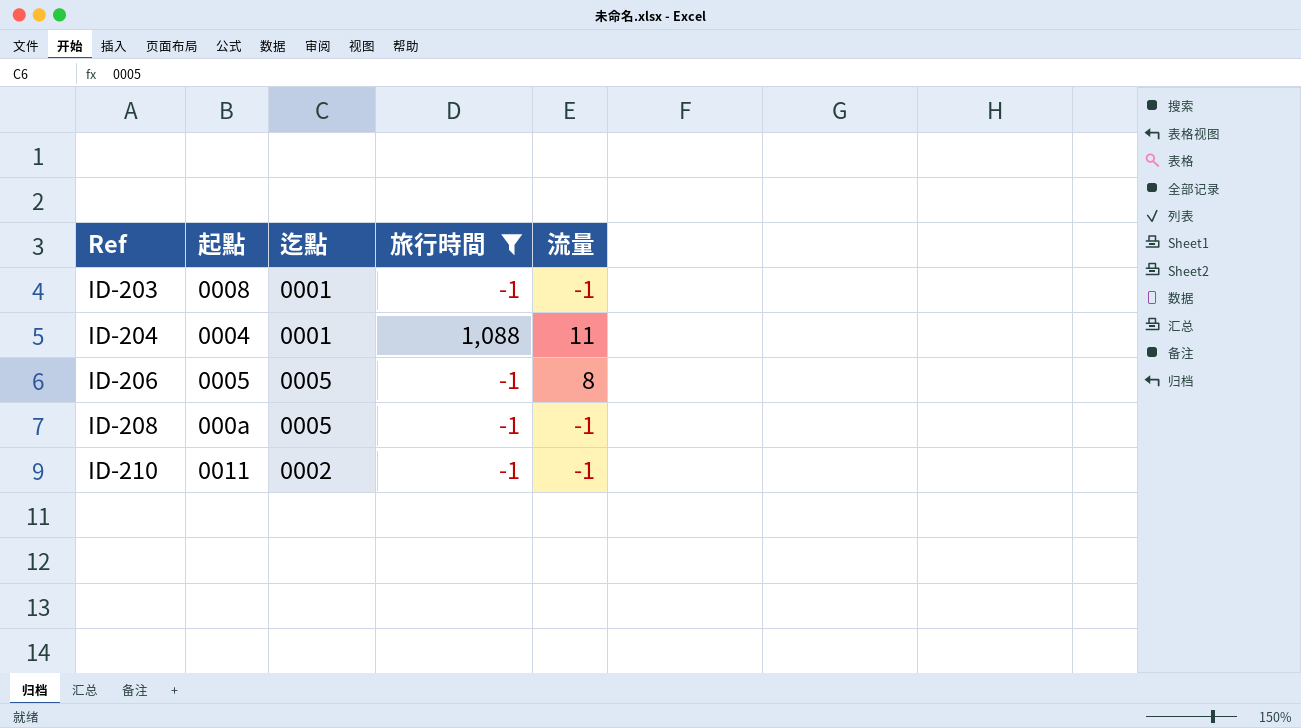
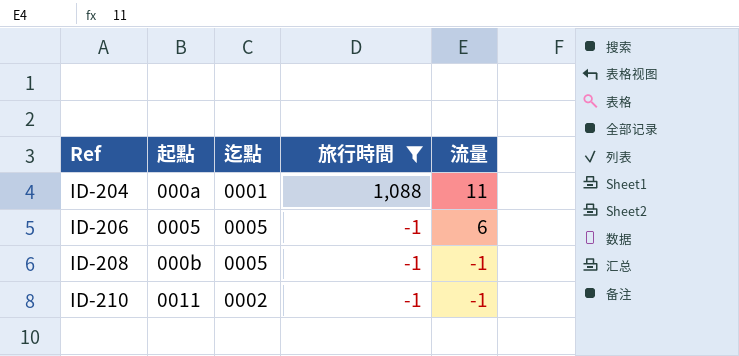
row ID-203: 0008 | 0001 | -1 | -1 -> none
ID-204 | 起點: 0004 -> 000a
ID-206 | 流量: 8 -> 6
ID-208 | 起點: 000a -> 000b

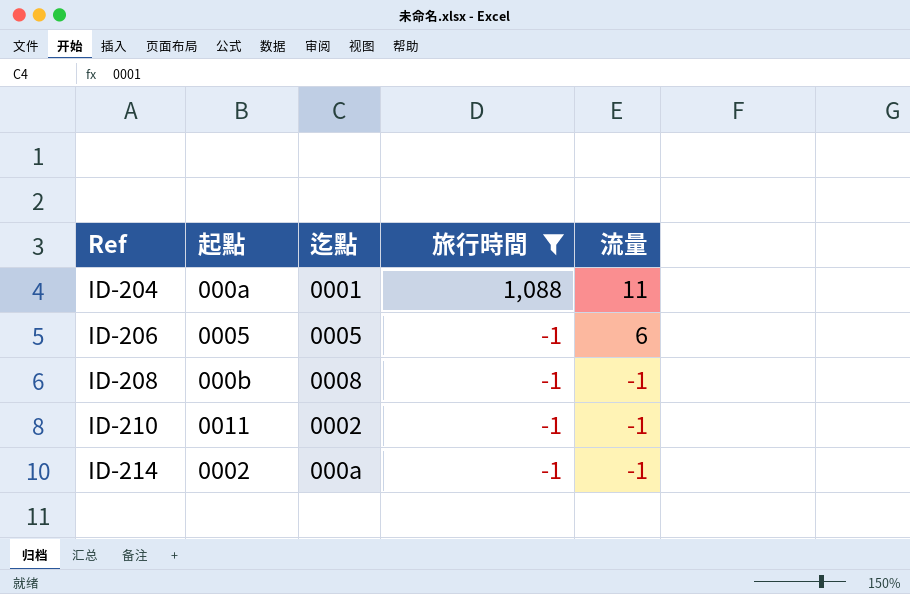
ID-208 | 迄點: 0005 -> 0008
row ID-214: none -> 0002 | 000a | -1 | -1

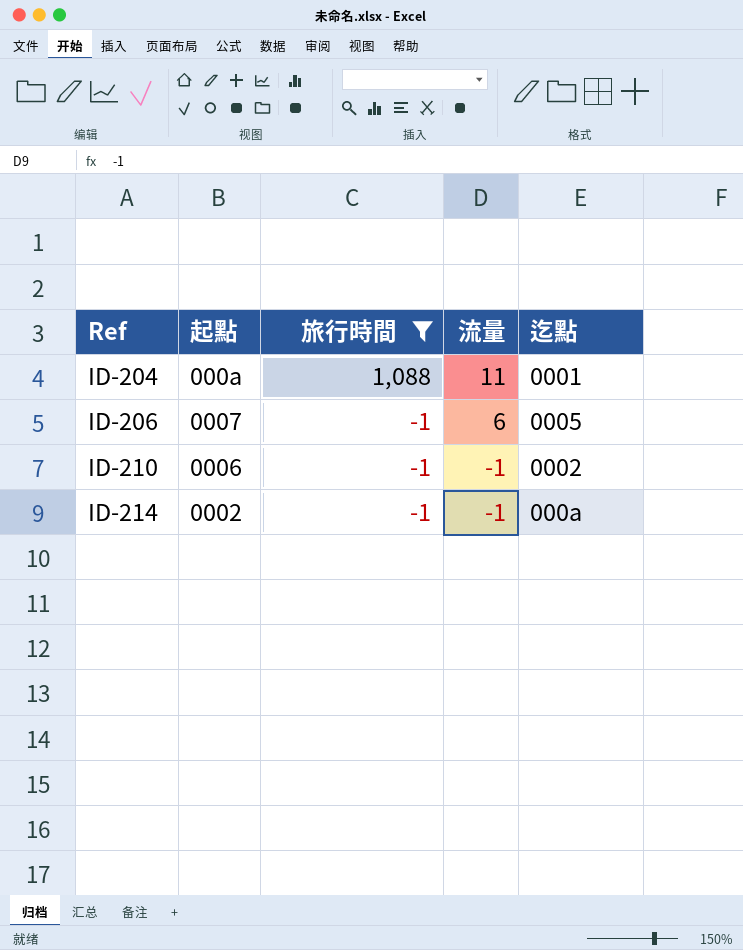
column 迄點 | position: 3 -> 5
row ID-208: 000b | 0008 | -1 | -1 -> none
ID-206 | 起點: 0005 -> 0007
ID-210 | 起點: 0011 -> 0006

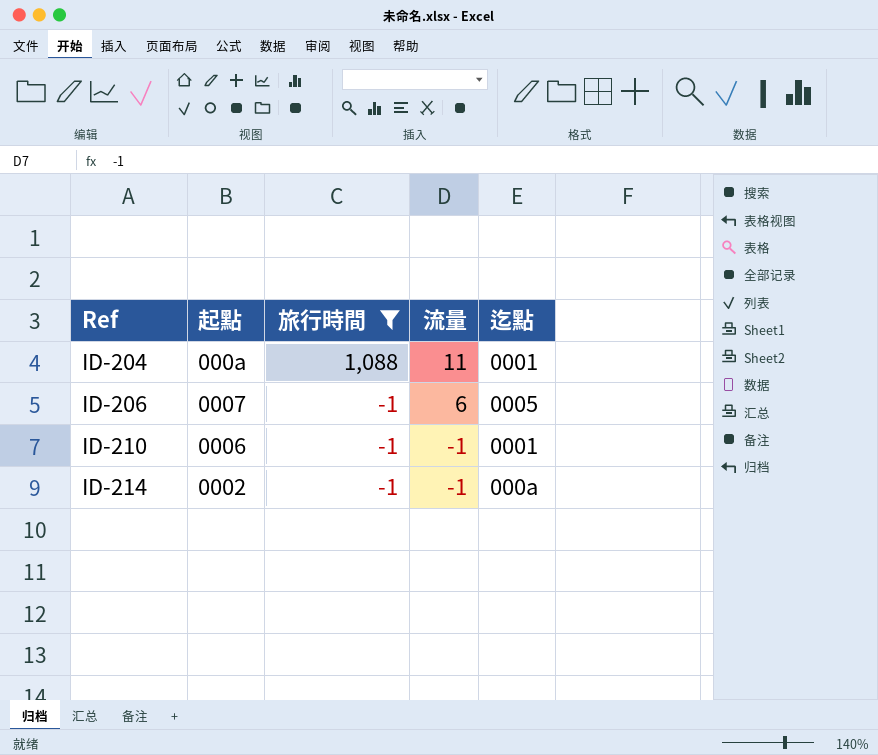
ID-210 | 迄點: 0002 -> 0001

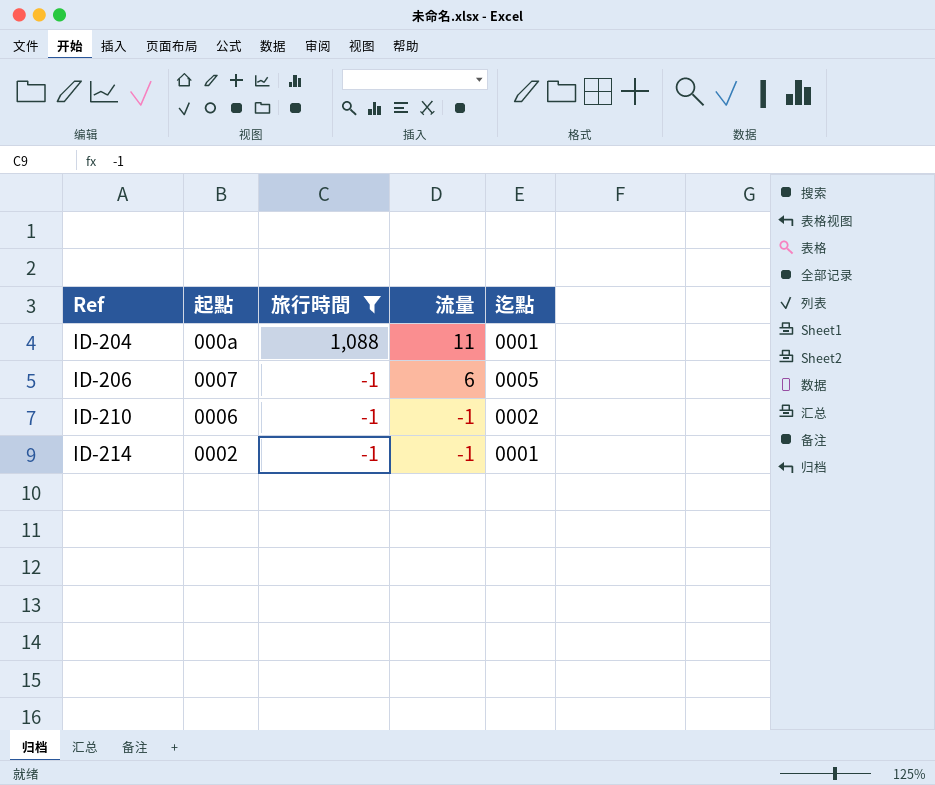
ID-210 | 迄點: 0001 -> 0002
ID-214 | 迄點: 000a -> 0001

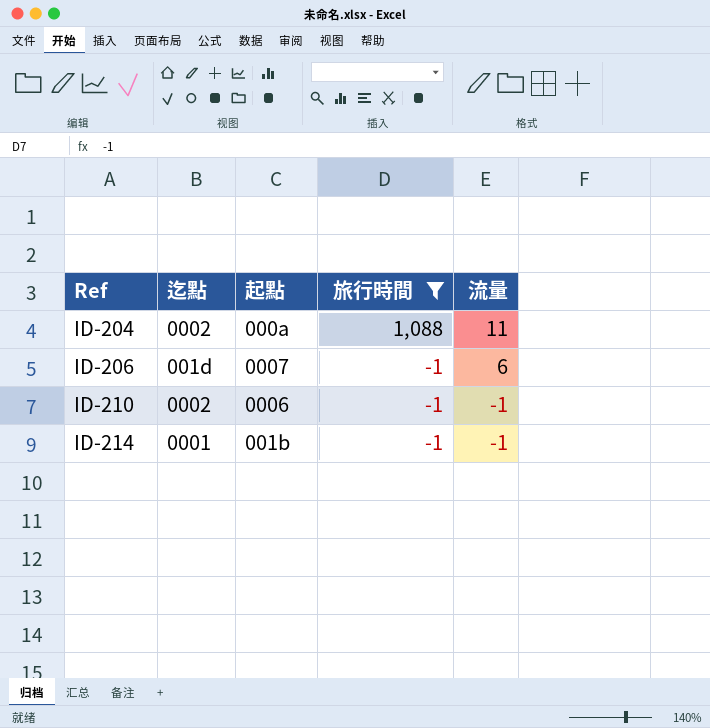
column 迄點 | position: 5 -> 2
ID-204 | 迄點: 0001 -> 0002
ID-206 | 迄點: 0005 -> 001d
ID-214 | 起點: 0002 -> 001b

